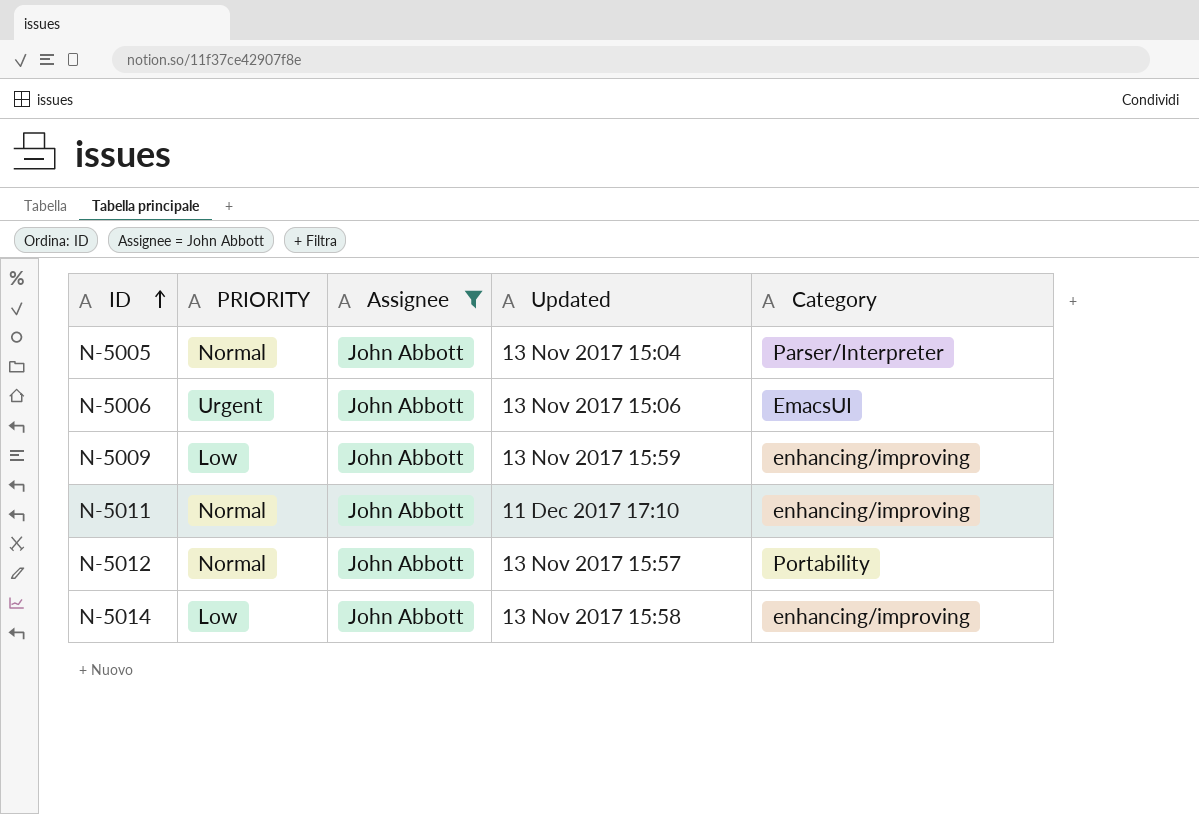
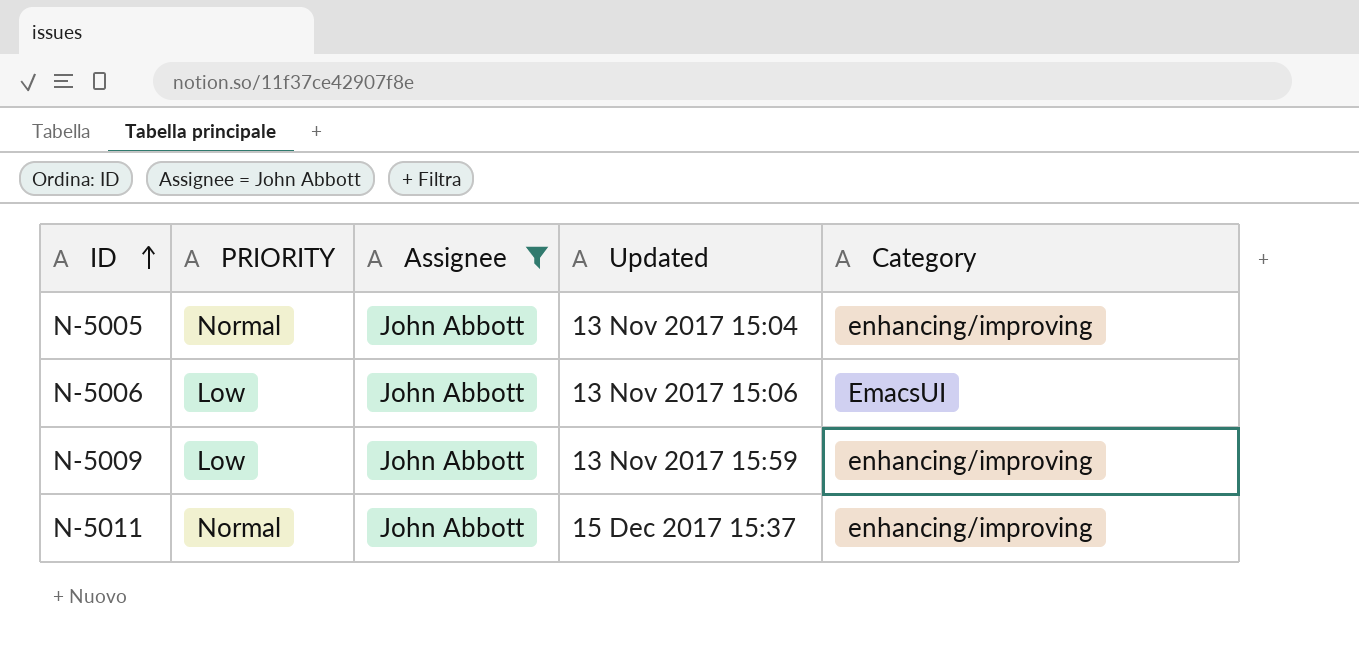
row N-5012: Normal | John Abbott | 13 Nov 2017 15:57 | Portability -> none
row N-5014: Low | John Abbott | 13 Nov 2017 15:58 | enhancing/improving -> none
N-5005 | Category: Parser/Interpreter -> enhancing/improving
N-5006 | PRIORITY: Urgent -> Low
N-5011 | Updated: 11 Dec 2017 17:10 -> 15 Dec 2017 15:37

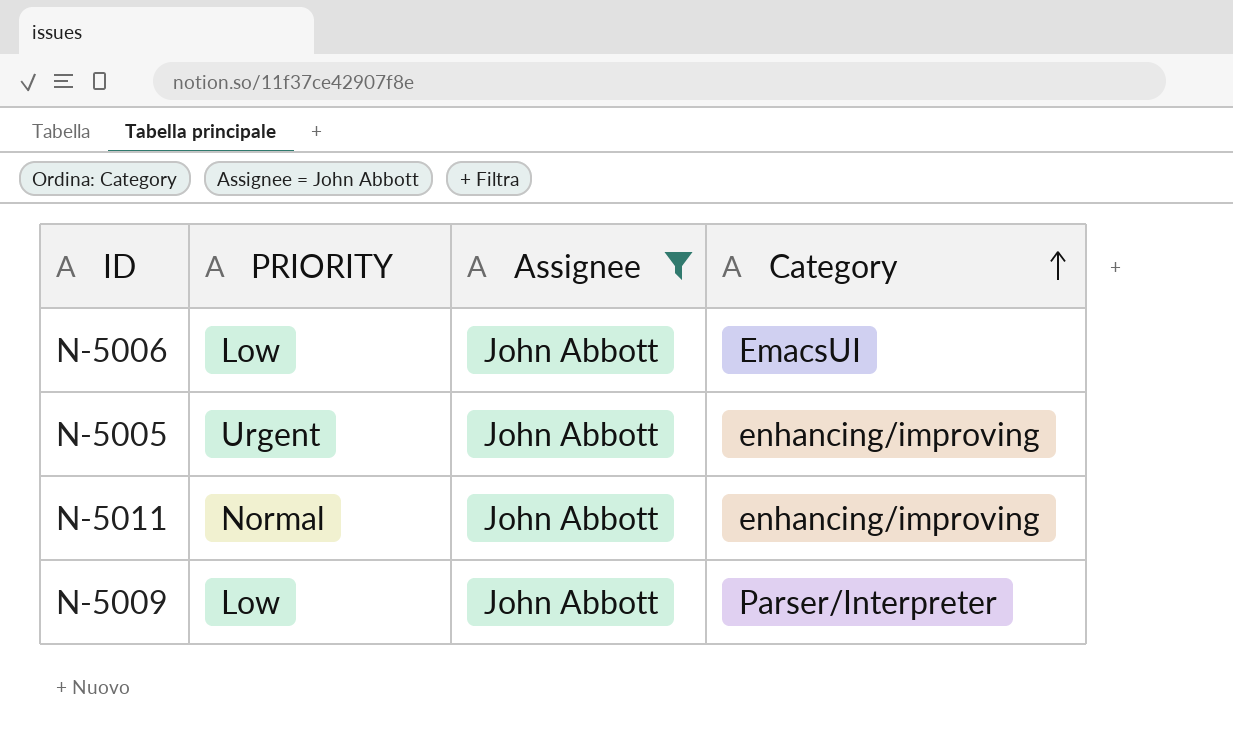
row order: ID ascending -> Category ascending
column Updated | position: 4 -> none
N-5005 | PRIORITY: Normal -> Urgent
N-5009 | Category: enhancing/improving -> Parser/Interpreter

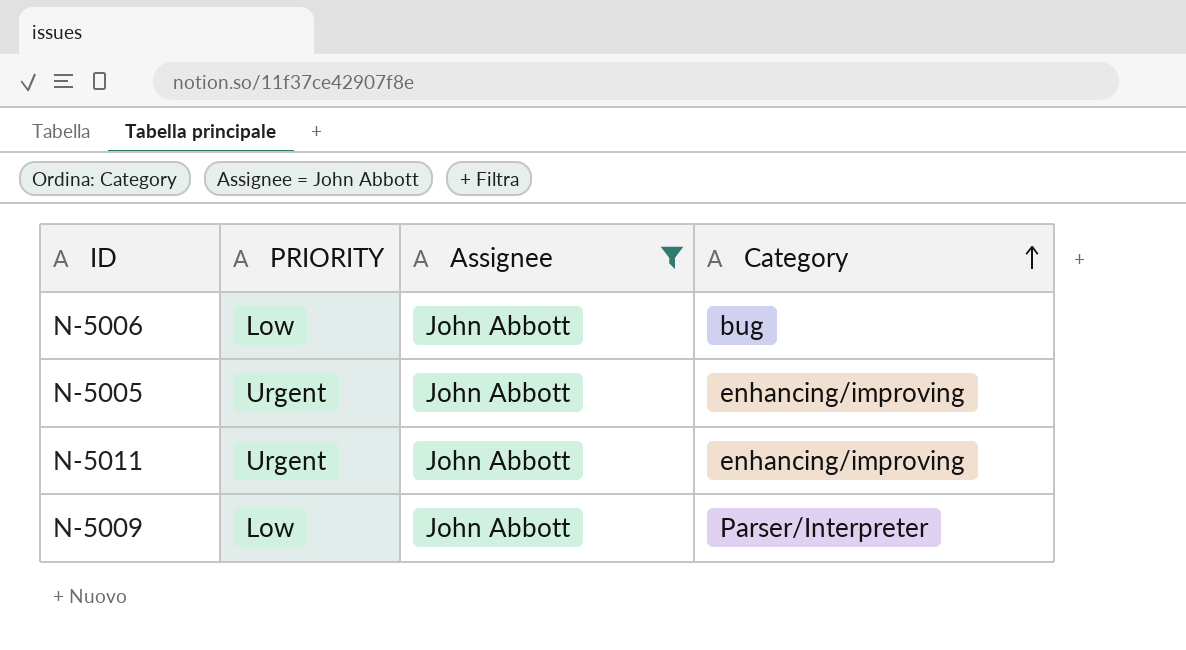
N-5006 | Category: EmacsUI -> bug
N-5011 | PRIORITY: Normal -> Urgent

